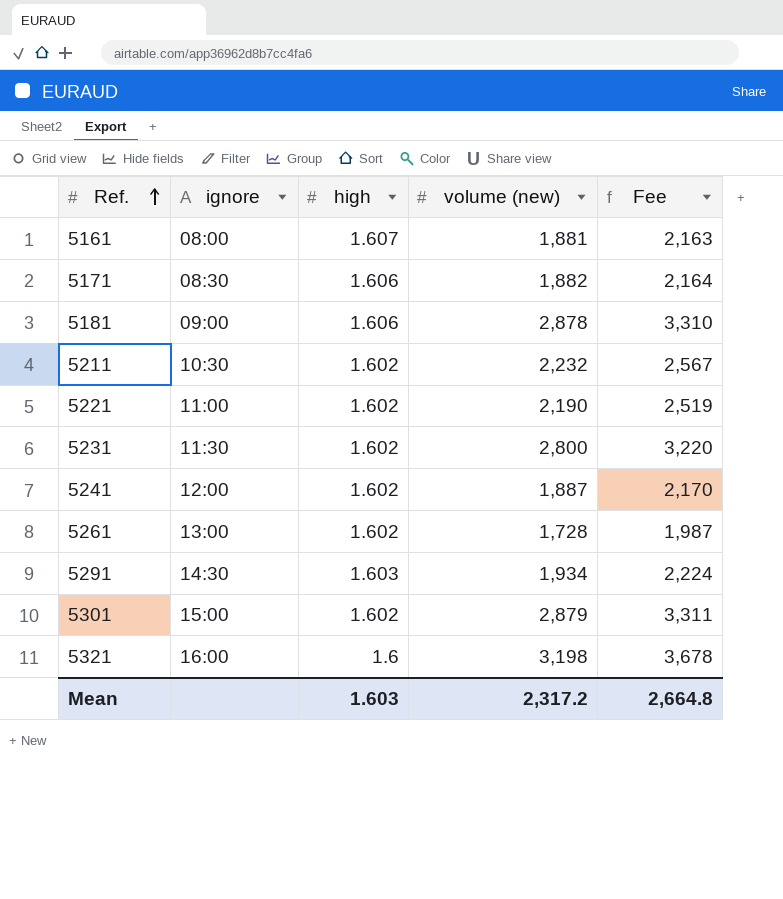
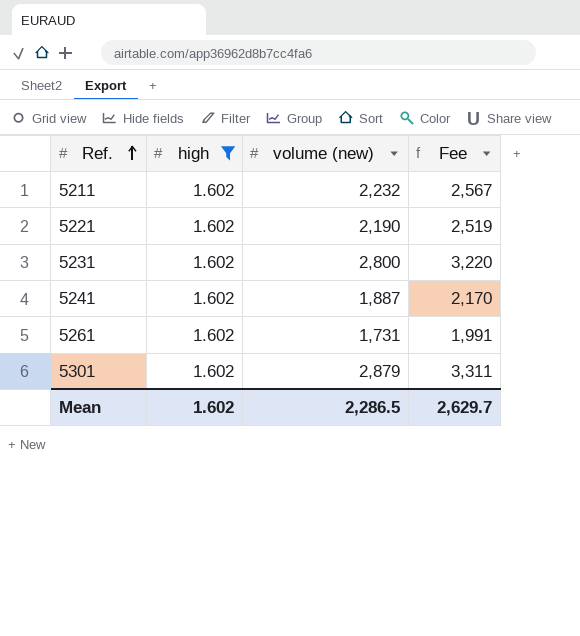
filter: none -> high = 1.602
column ignore | position: 2 -> none
5261 | volume (new): 1,728 -> 1,731
5261 | Fee: 1,987 -> 1,991
Mean | high: 1.603 -> 1.602
Mean | volume (new): 2,317.2 -> 2,286.5
Mean | Fee: 2,664.8 -> 2,629.7

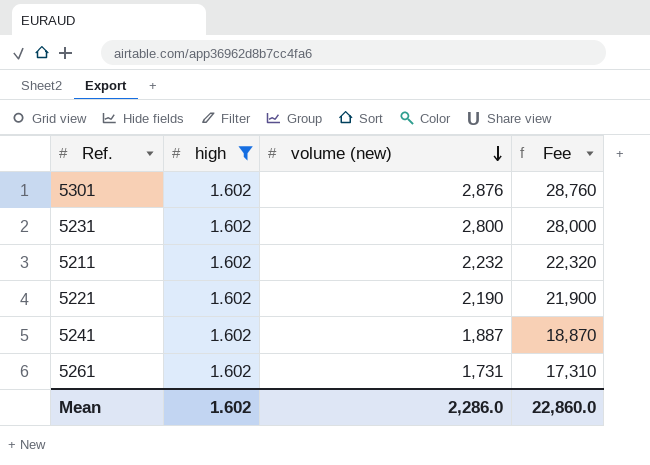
row order: Ref. ascending -> volume (new) descending
column Fee | formula: [volume (new)] * 1.15 -> [volume (new)] * 10
5301 | volume (new): 2,879 -> 2,876
Mean | volume (new): 2,286.5 -> 2,286.0
Mean | Fee: 2,629.7 -> 22,860.0

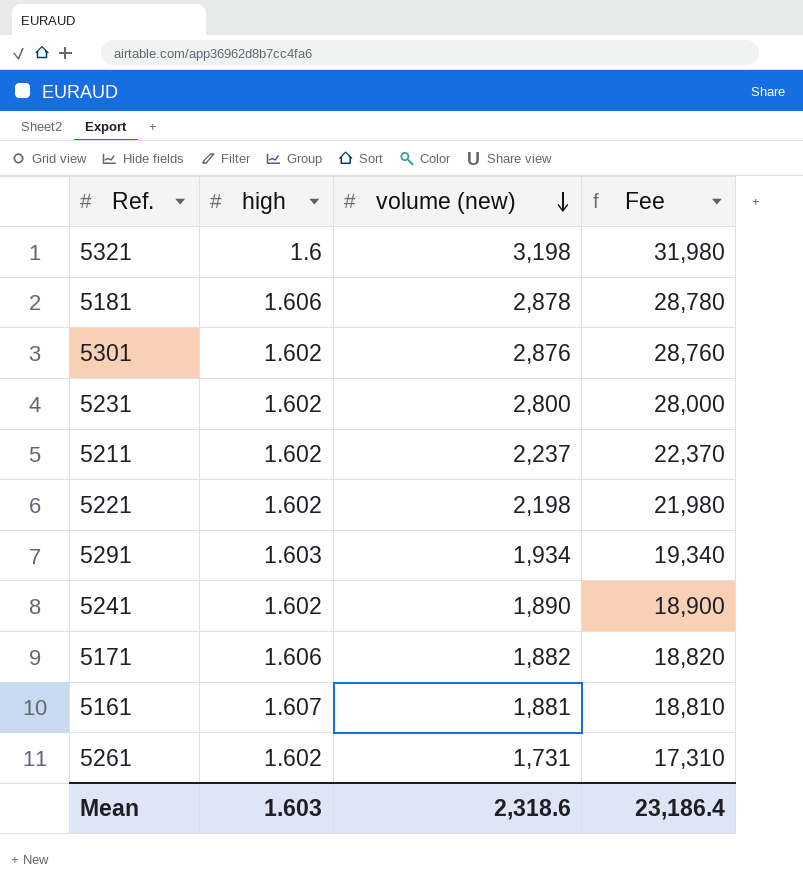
filter: high = 1.602 -> none
5211 | volume (new): 2,232 -> 2,237
5211 | Fee: 22,320 -> 22,370
5221 | volume (new): 2,190 -> 2,198
5221 | Fee: 21,900 -> 21,980
5241 | volume (new): 1,887 -> 1,890
5241 | Fee: 18,870 -> 18,900
Mean | high: 1.602 -> 1.603
Mean | volume (new): 2,286.0 -> 2,318.6
Mean | Fee: 22,860.0 -> 23,186.4

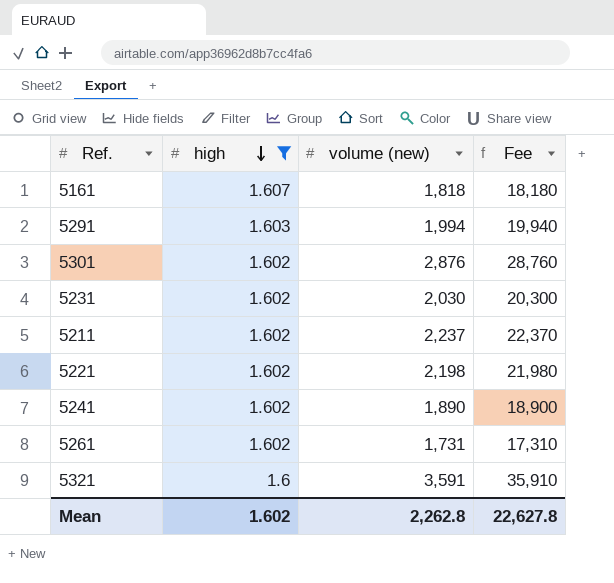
filter: none -> high != 1.606
row order: volume (new) descending -> high descending
5161 | volume (new): 1,881 -> 1,818
5161 | Fee: 18,810 -> 18,180
5291 | volume (new): 1,934 -> 1,994
5291 | Fee: 19,340 -> 19,940
5231 | volume (new): 2,800 -> 2,030
5231 | Fee: 28,000 -> 20,300
5321 | volume (new): 3,198 -> 3,591
5321 | Fee: 31,980 -> 35,910
Mean | high: 1.603 -> 1.602
Mean | volume (new): 2,318.6 -> 2,262.8
Mean | Fee: 23,186.4 -> 22,627.8

